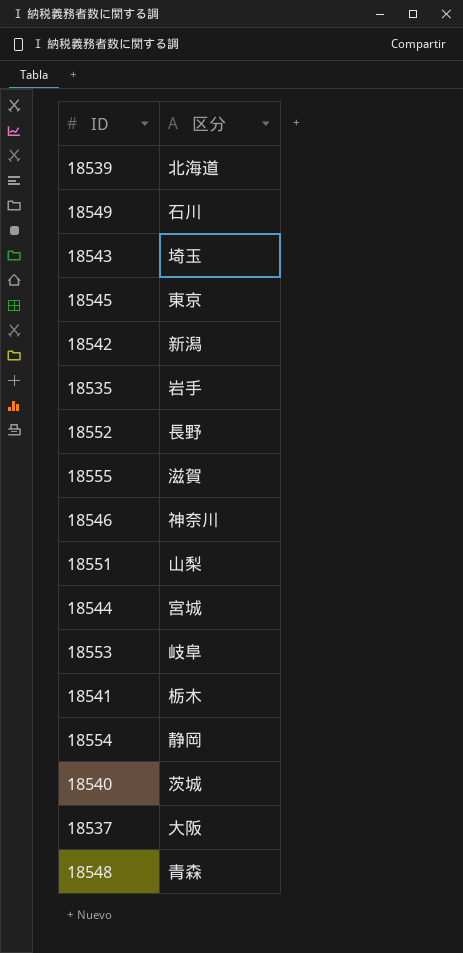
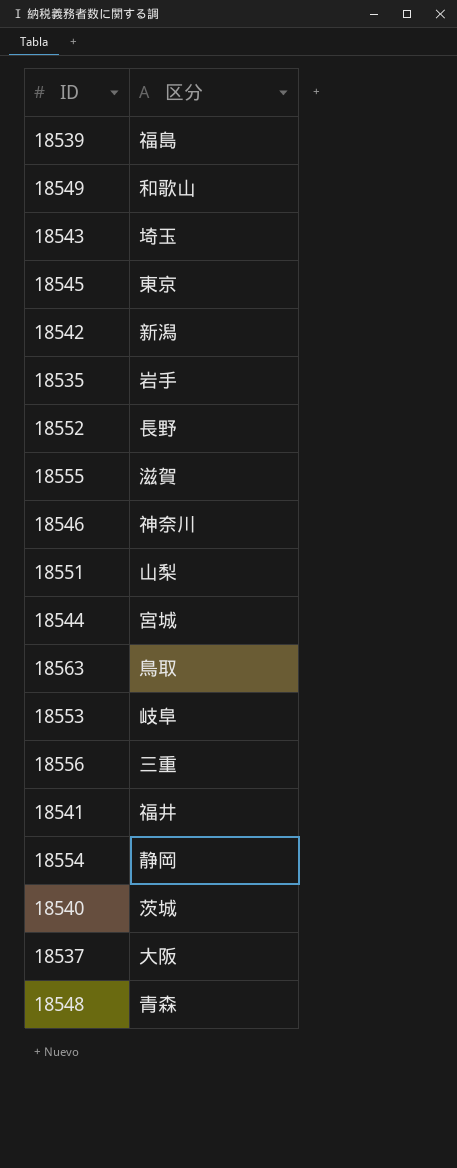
18539 | 区分: 北海道 -> 福島
18549 | 区分: 石川 -> 和歌山
row 18563: none -> 鳥取
row 18556: none -> 三重
18541 | 区分: 栃木 -> 福井

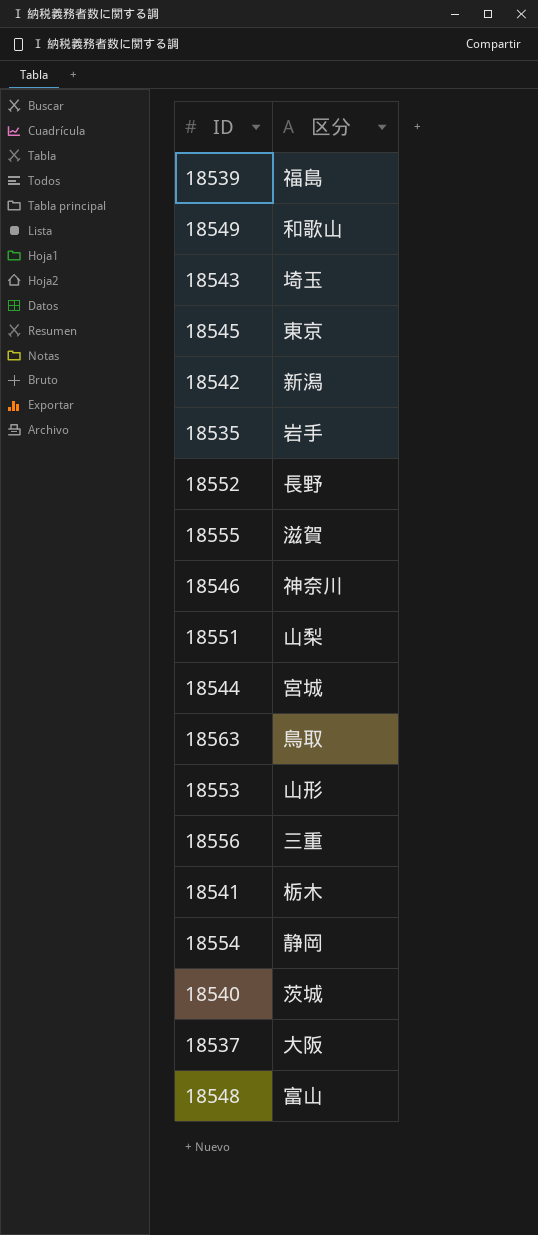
18553 | 区分: 岐阜 -> 山形
18541 | 区分: 福井 -> 栃木
18548 | 区分: 青森 -> 富山

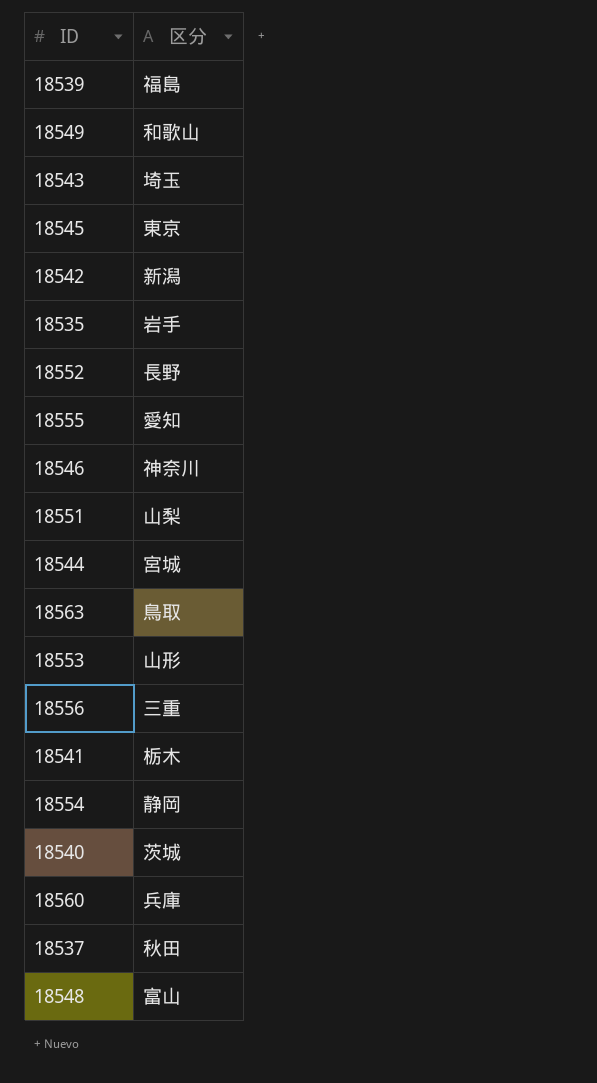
18555 | 区分: 滋賀 -> 愛知
row 18560: none -> 兵庫
18537 | 区分: 大阪 -> 秋田

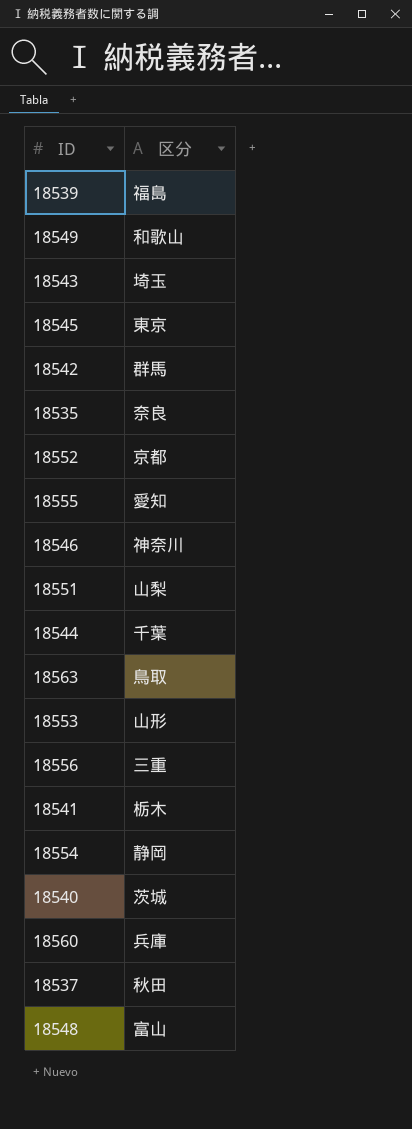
18542 | 区分: 新潟 -> 群馬
18535 | 区分: 岩手 -> 奈良
18552 | 区分: 長野 -> 京都
18544 | 区分: 宮城 -> 千葉

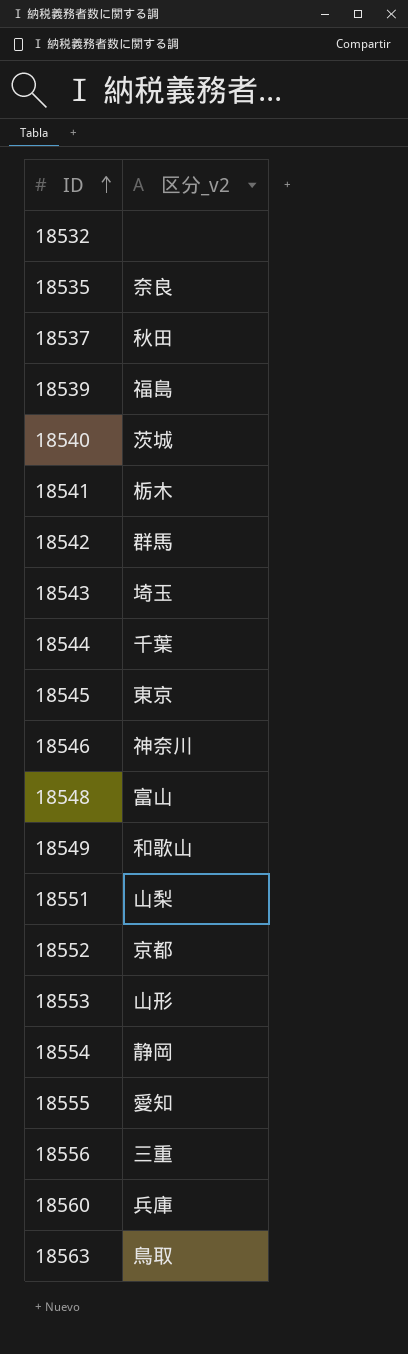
row order: none -> ID ascending
column name: 区分 -> 区分_v2
row 18532: none -> none

